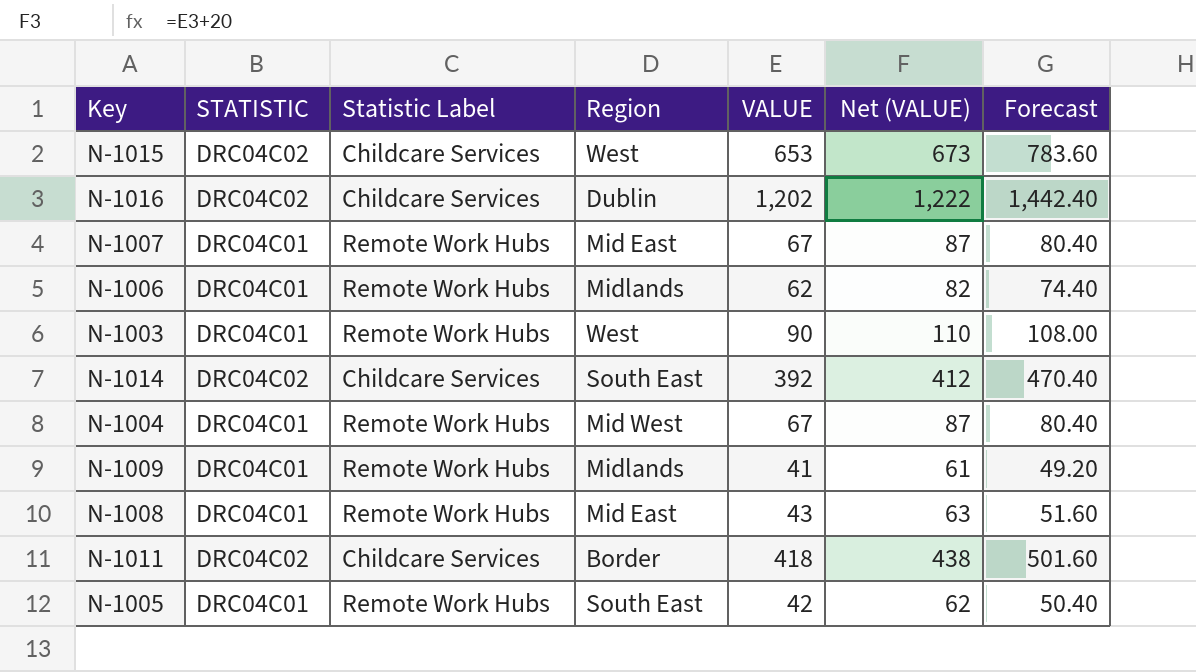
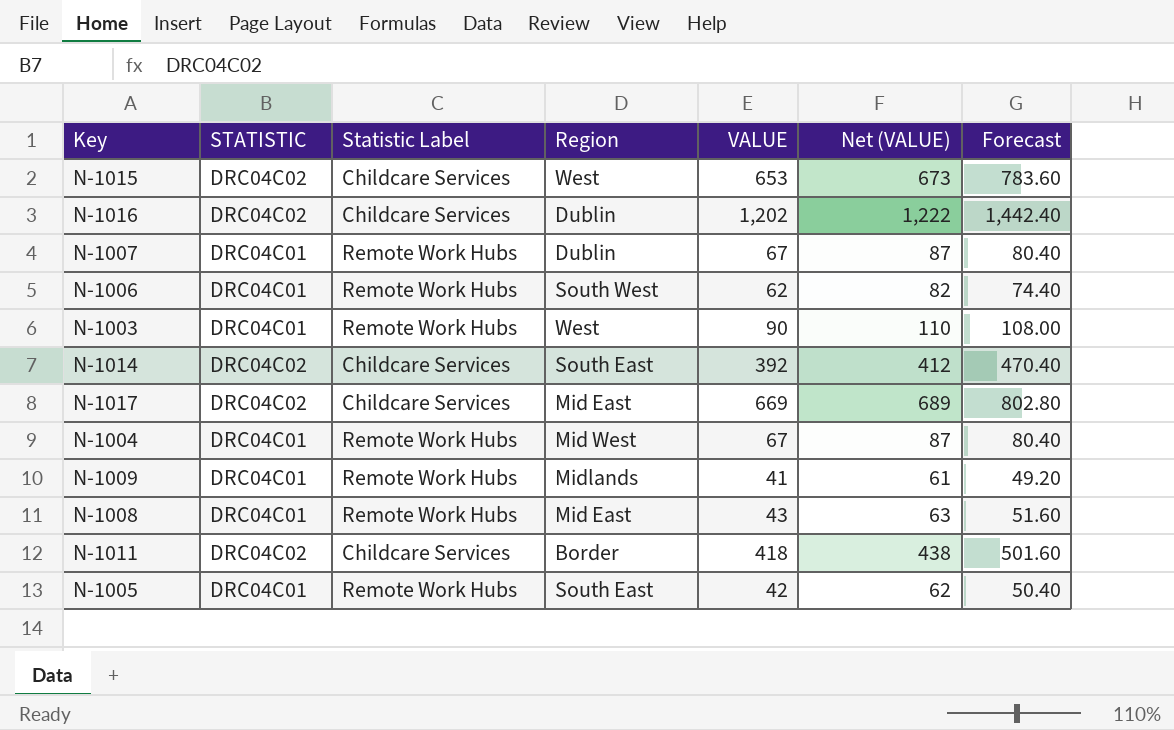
N-1007 | Region: Mid East -> Dublin
N-1006 | Region: Midlands -> South West
row N-1017: none -> DRC04C02 | Childcare Services | Mid East | 669 | 689 | 802.80

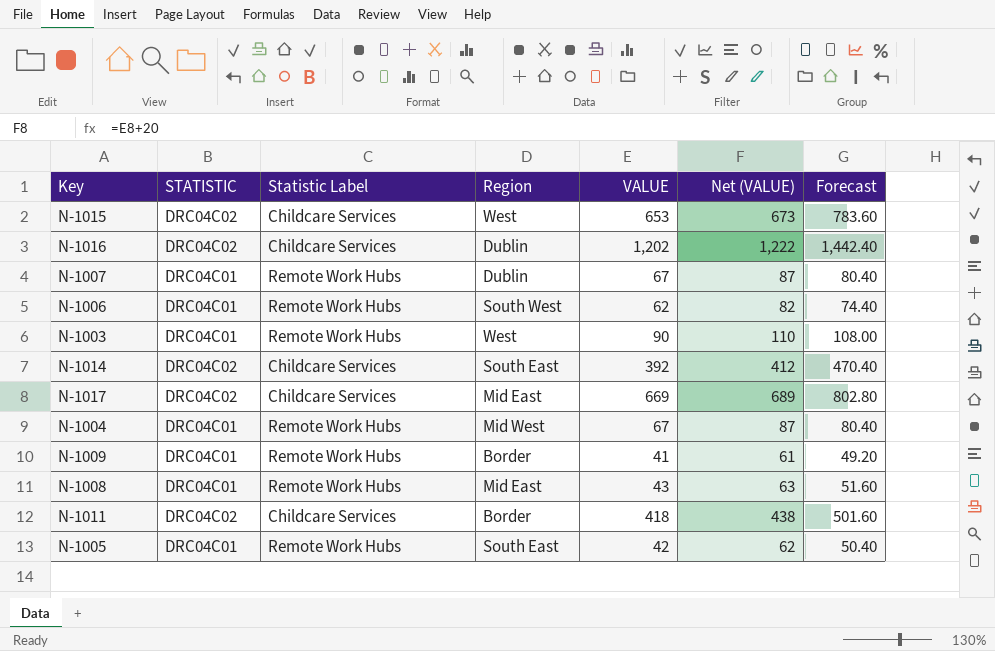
N-1009 | Region: Midlands -> Border

